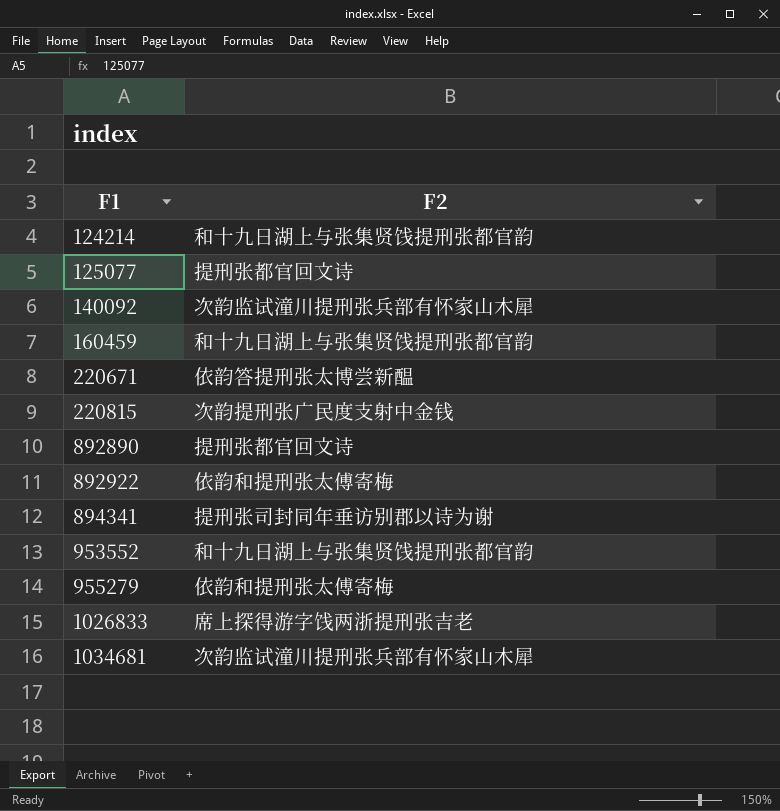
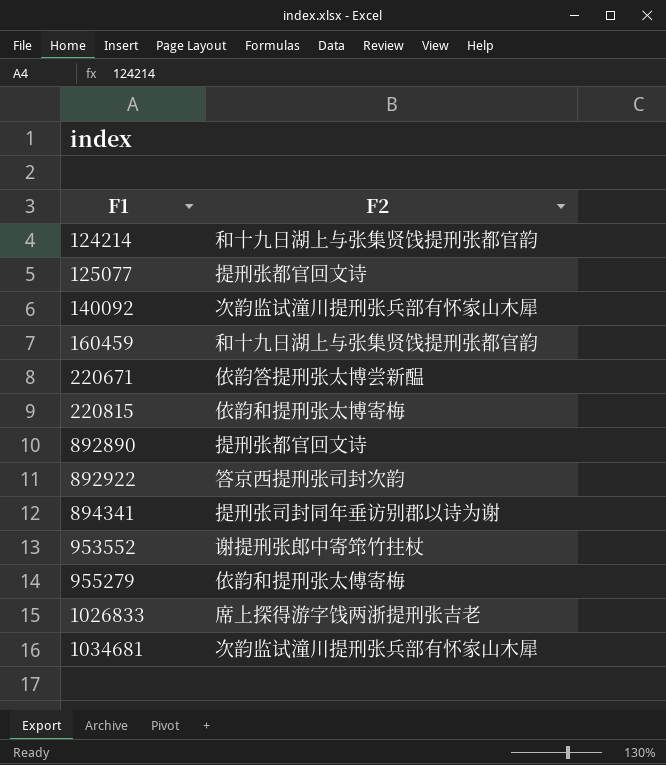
220815 | F2: 次韵提刑张广民度支射中金钱 -> 依韵和提刑张太博寄梅
892922 | F2: 依韵和提刑张太傅寄梅 -> 答京西提刑张司封次韵
953552 | F2: 和十九日湖上与张集贤饯提刑张都官韵 -> 谢提刑张郎中寄筇竹拄杖

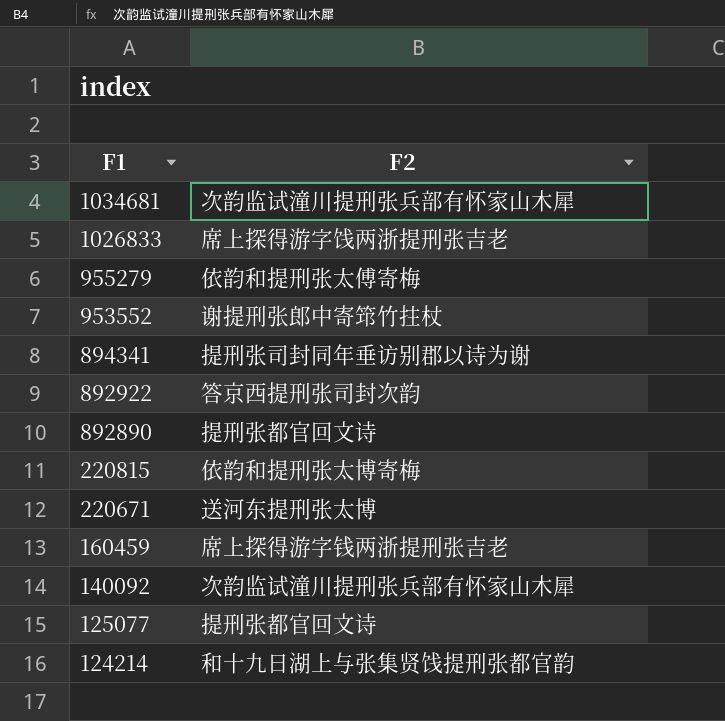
row order: F1 ascending -> F1 descending
220671 | F2: 依韵答提刑张太博尝新醖 -> 送河东提刑张太博
160459 | F2: 和十九日湖上与张集贤饯提刑张都官韵 -> 席上探得游字钱两浙提刑张吉老

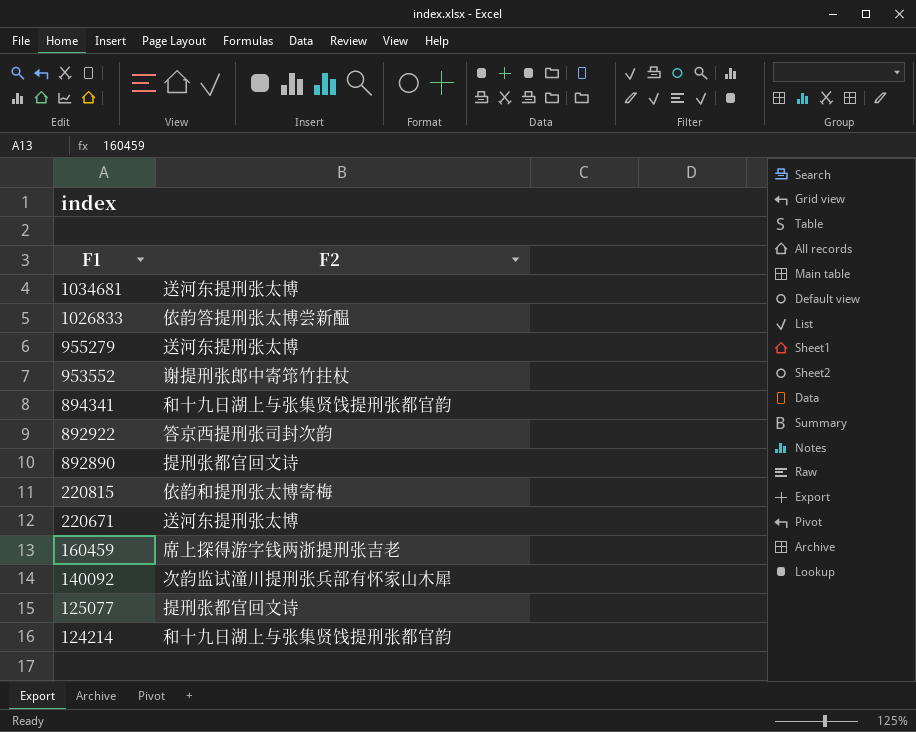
1034681 | F2: 次韵监试潼川提刑张兵部有怀家山木犀 -> 送河东提刑张太博
1026833 | F2: 席上探得游字饯两浙提刑张吉老 -> 依韵答提刑张太博尝新醖
955279 | F2: 依韵和提刑张太傅寄梅 -> 送河东提刑张太博
894341 | F2: 提刑张司封同年垂访别郡以诗为谢 -> 和十九日湖上与张集贤饯提刑张都官韵

